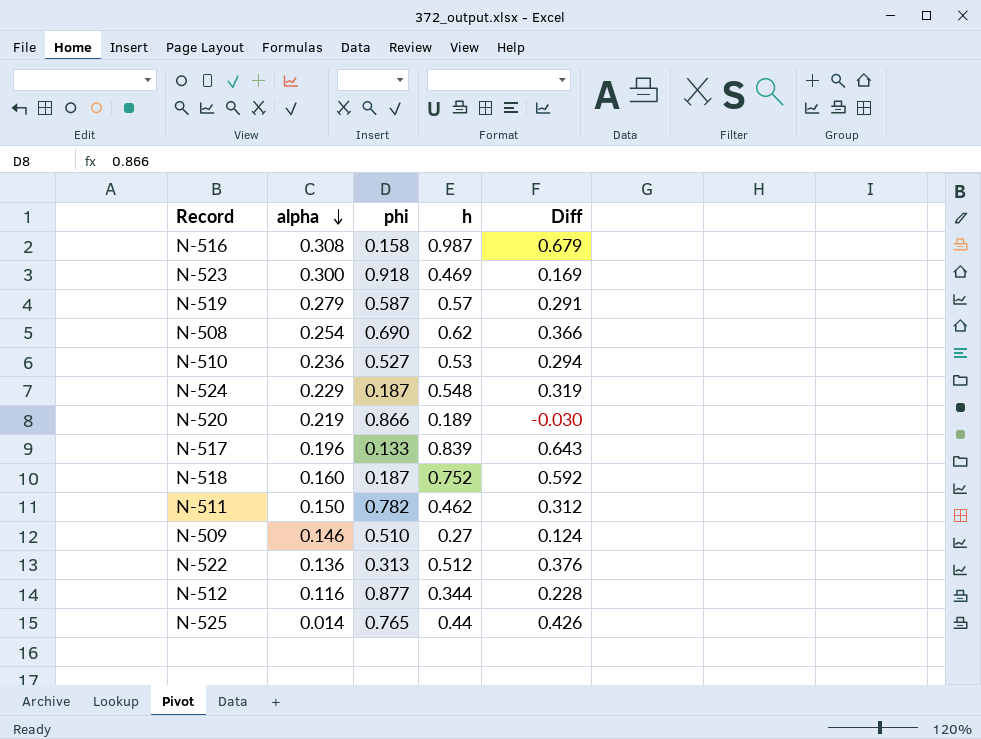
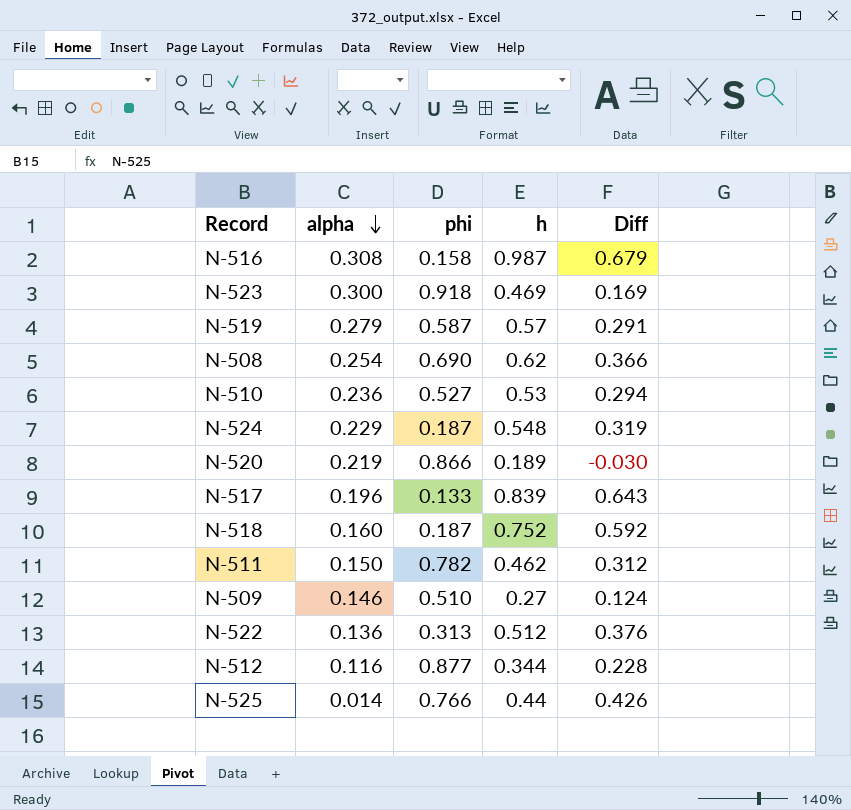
N-525 | phi: 0.765 -> 0.766

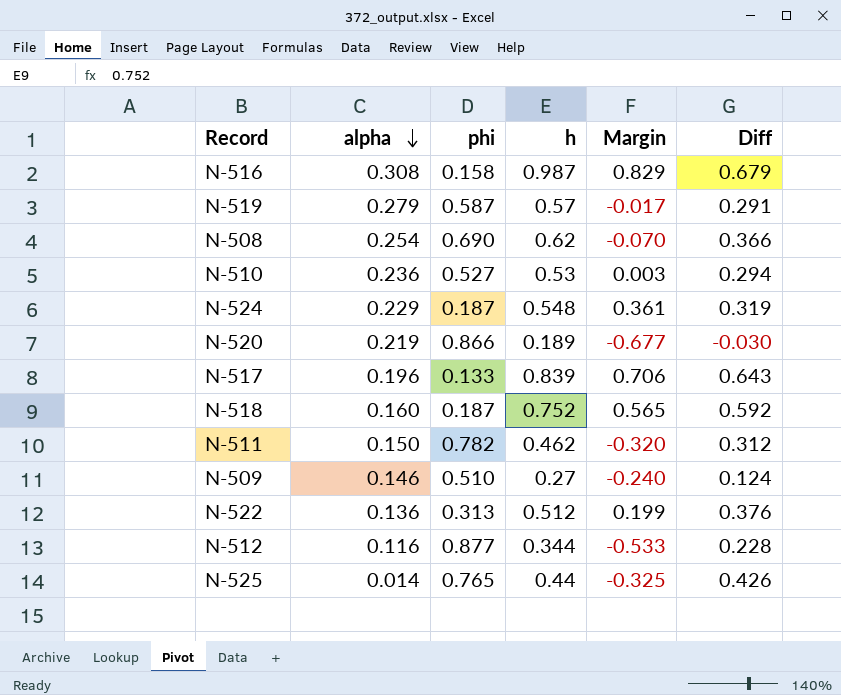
column Margin | formula: none -> [h] - [phi]
row N-523: 0.300 | 0.918 | 0.469 | 0.169 -> none
N-525 | phi: 0.766 -> 0.765

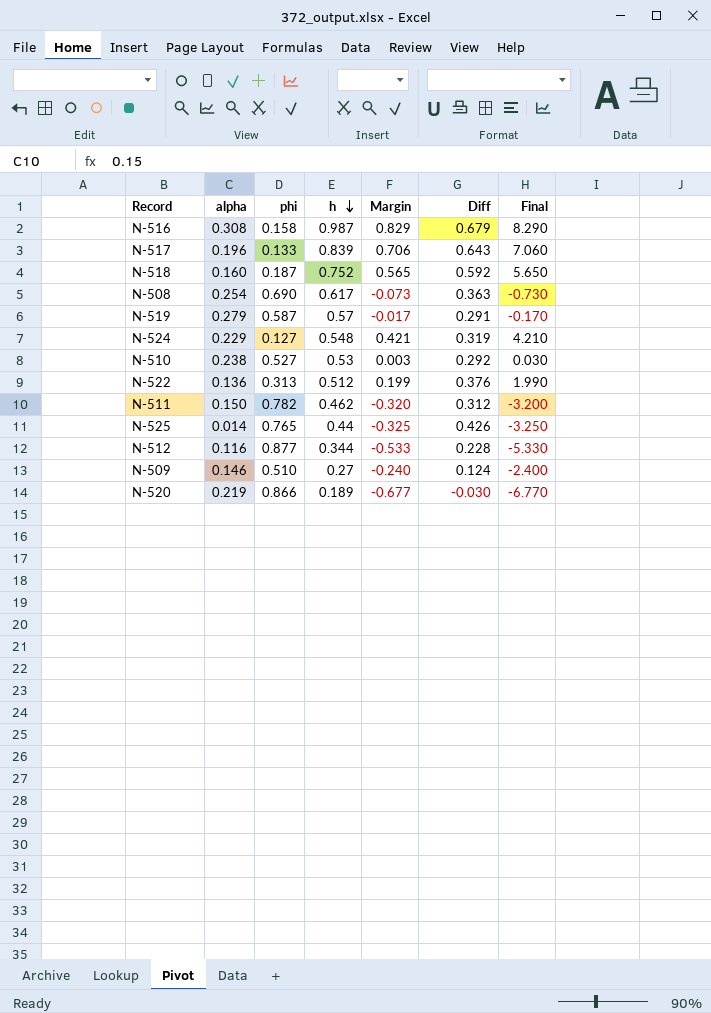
row order: alpha descending -> h descending
column Final | formula: none -> [Margin] * 10
N-508 | h: 0.62 -> 0.617
N-508 | Margin: -0.070 -> -0.073
N-508 | Diff: 0.366 -> 0.363
N-524 | phi: 0.187 -> 0.127
N-524 | Margin: 0.361 -> 0.421
N-510 | alpha: 0.236 -> 0.238
N-510 | Diff: 0.294 -> 0.292

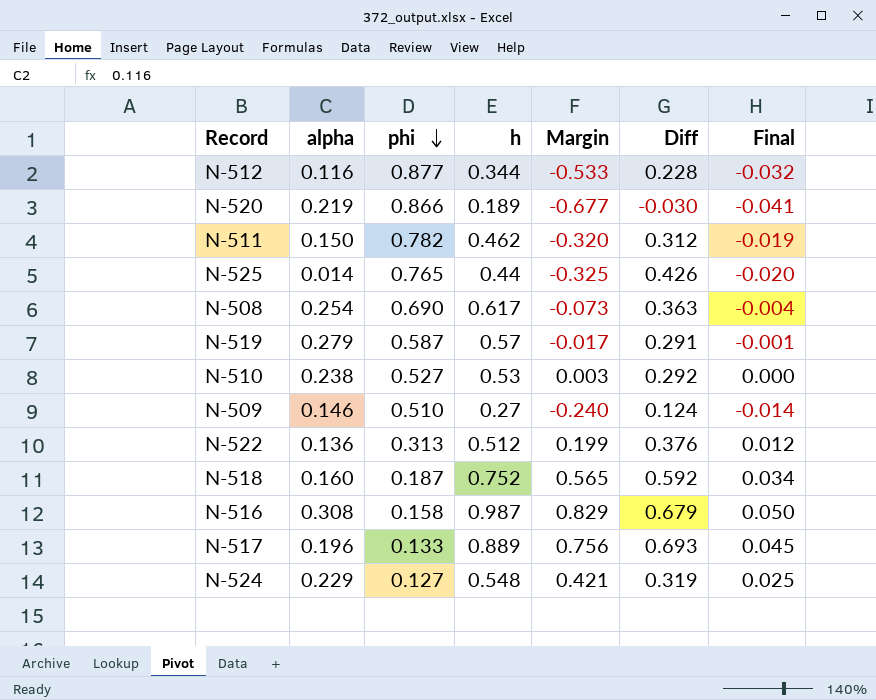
row order: h descending -> phi descending
column Final | formula: [Margin] * 10 -> [Margin] * 0.06
N-517 | h: 0.839 -> 0.889
N-517 | Margin: 0.706 -> 0.756
N-517 | Diff: 0.643 -> 0.693

